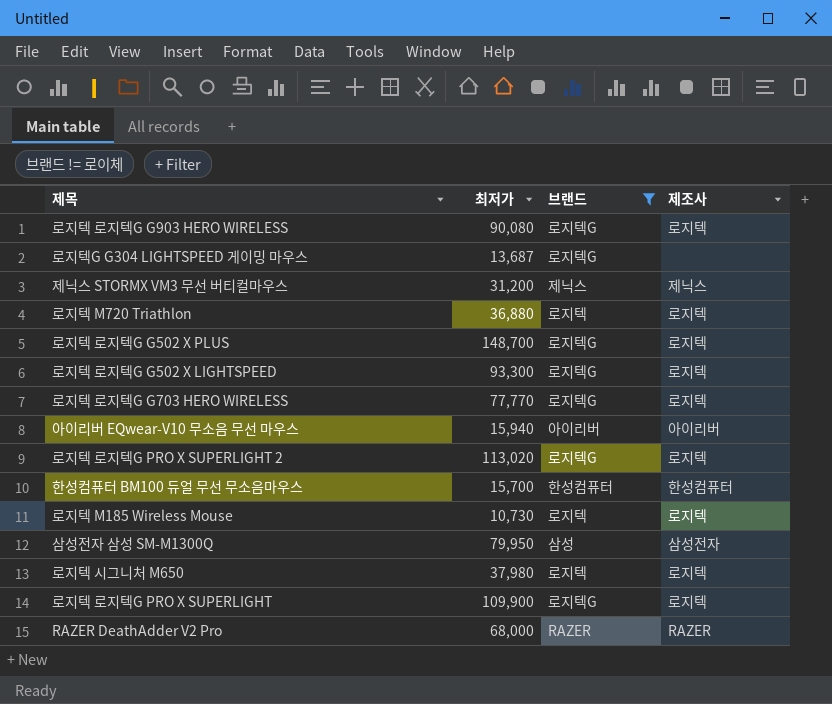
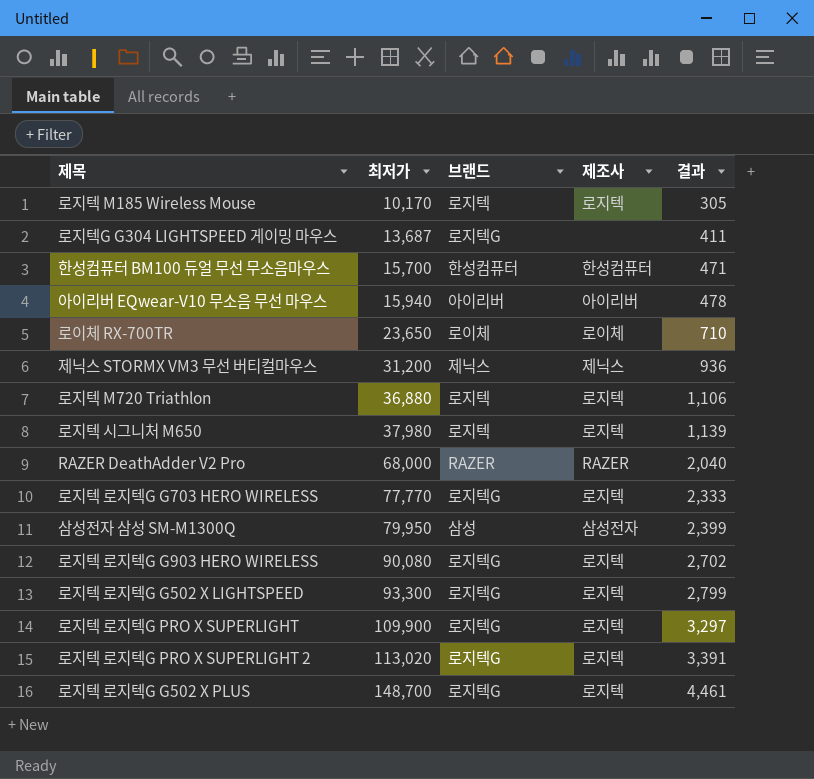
filter: 브랜드 != 로이체 -> none
row order: none -> 최저가 ascending
column 결과 | formula: none -> [최저가] * 0.03
로지텍 M185 Wireless Mouse | 최저가: 10,730 -> 10,170

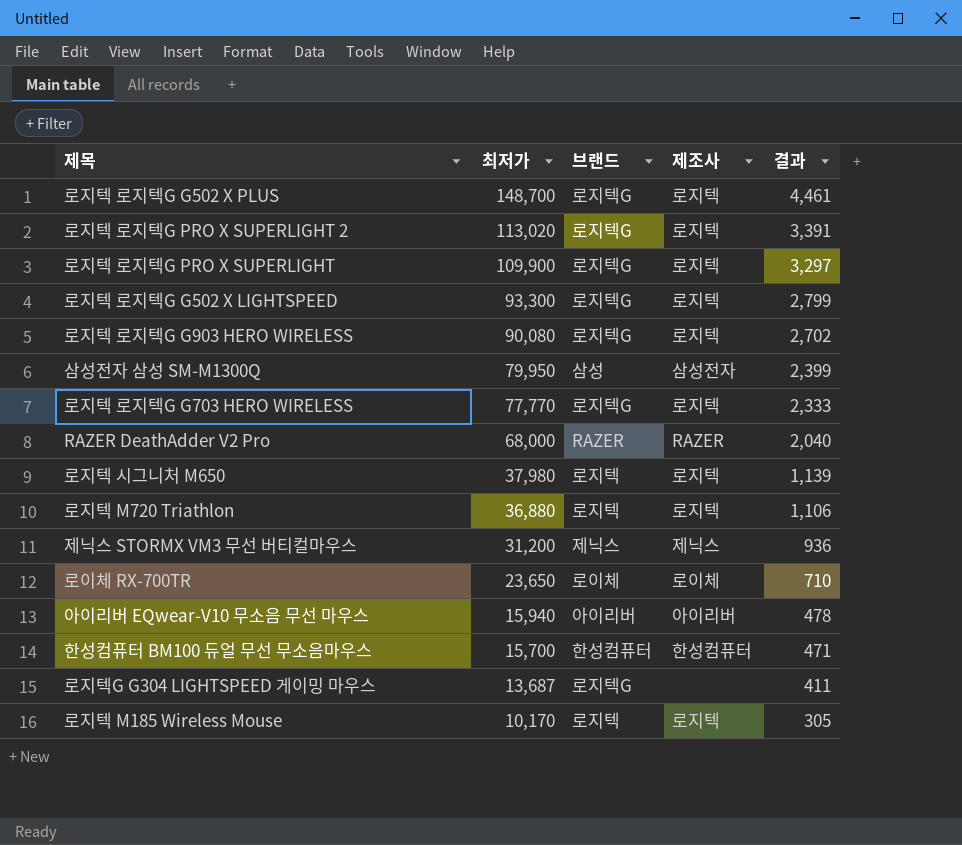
row order: 최저가 ascending -> 최저가 descending

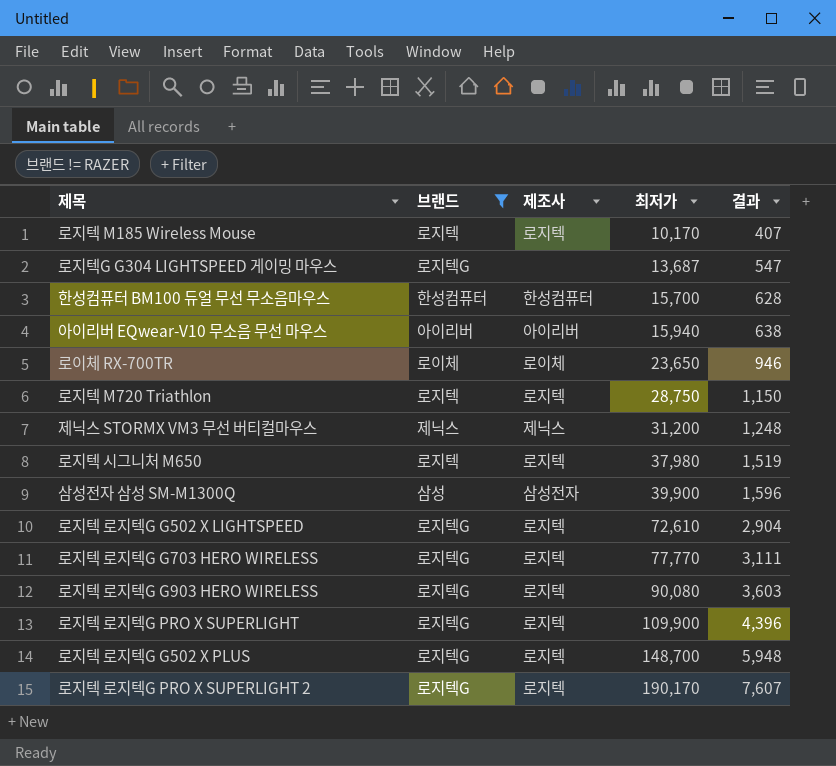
filter: none -> 브랜드 != RAZER
row order: 최저가 descending -> 최저가 ascending
column 최저가 | position: 2 -> 4
column 결과 | formula: [최저가] * 0.03 -> [최저가] * 0.04
로지텍 M720 Triathlon | 최저가: 36,880 -> 28,750
삼성전자 삼성 SM-M1300Q | 최저가: 79,950 -> 39,900
로지텍 로지텍G G502 X LIGHTSPEED | 최저가: 93,300 -> 72,610
로지텍 로지텍G PRO X SUPERLIGHT 2 | 최저가: 113,020 -> 190,170

